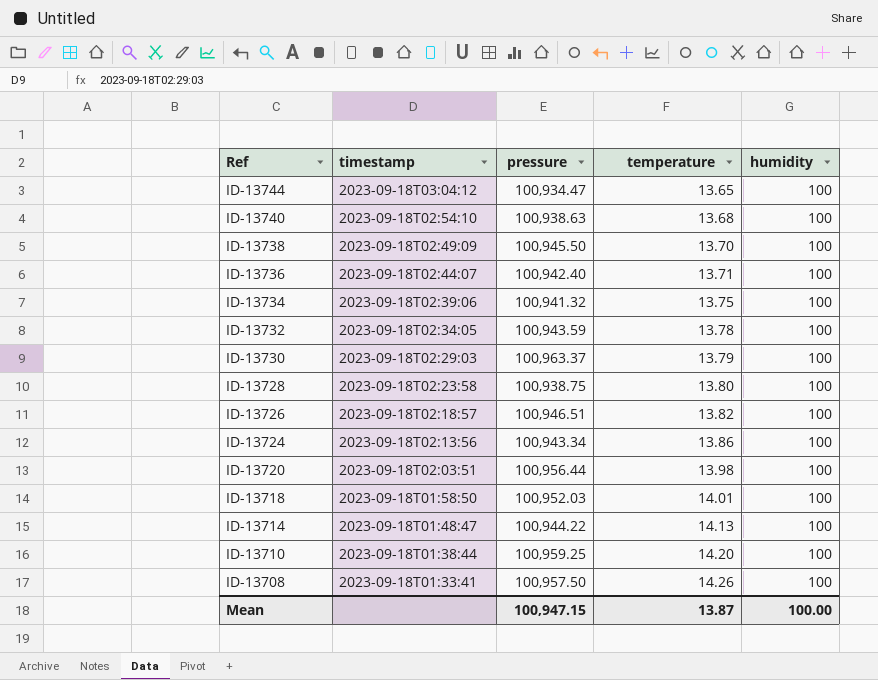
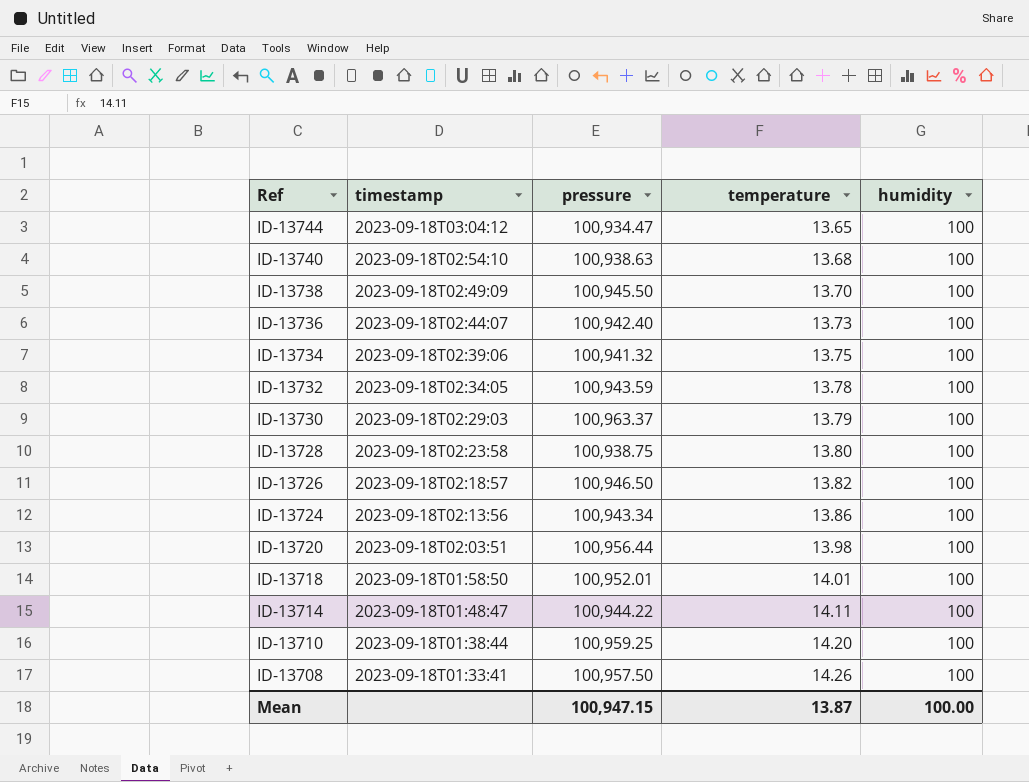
ID-13736 | temperature: 13.71 -> 13.73
ID-13726 | pressure: 100,946.51 -> 100,946.50
ID-13718 | pressure: 100,952.03 -> 100,952.01
ID-13714 | temperature: 14.13 -> 14.11

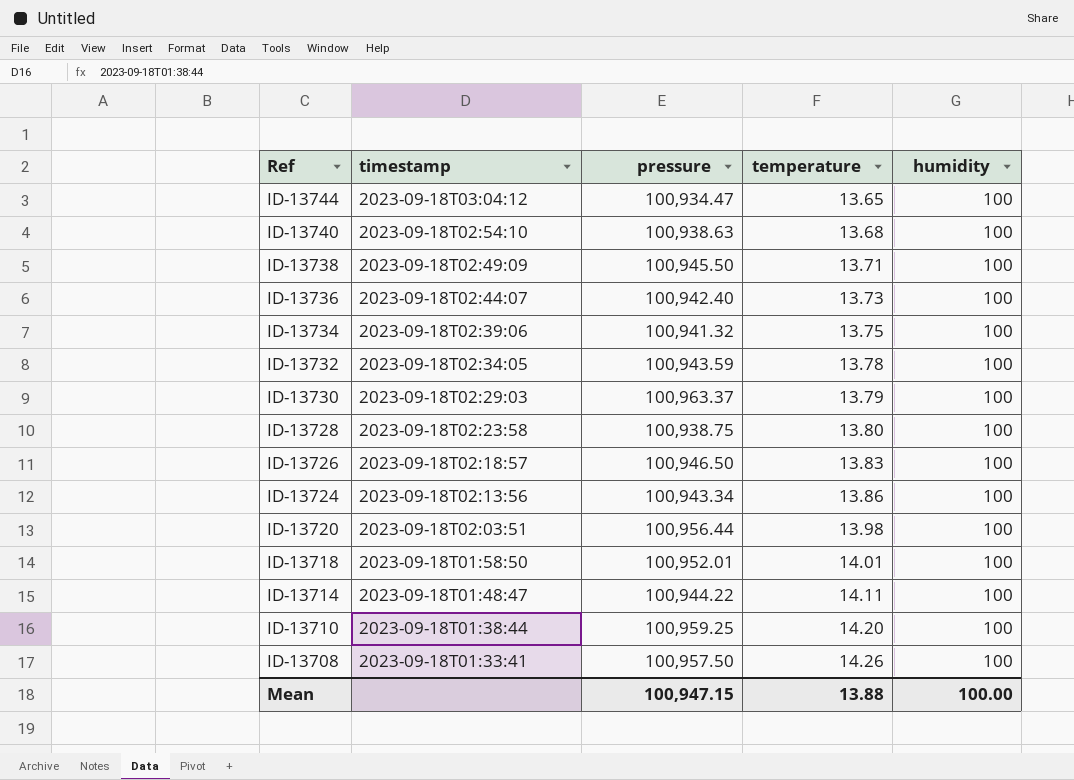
ID-13738 | temperature: 13.70 -> 13.71
ID-13726 | temperature: 13.82 -> 13.83
Mean | temperature: 13.87 -> 13.88

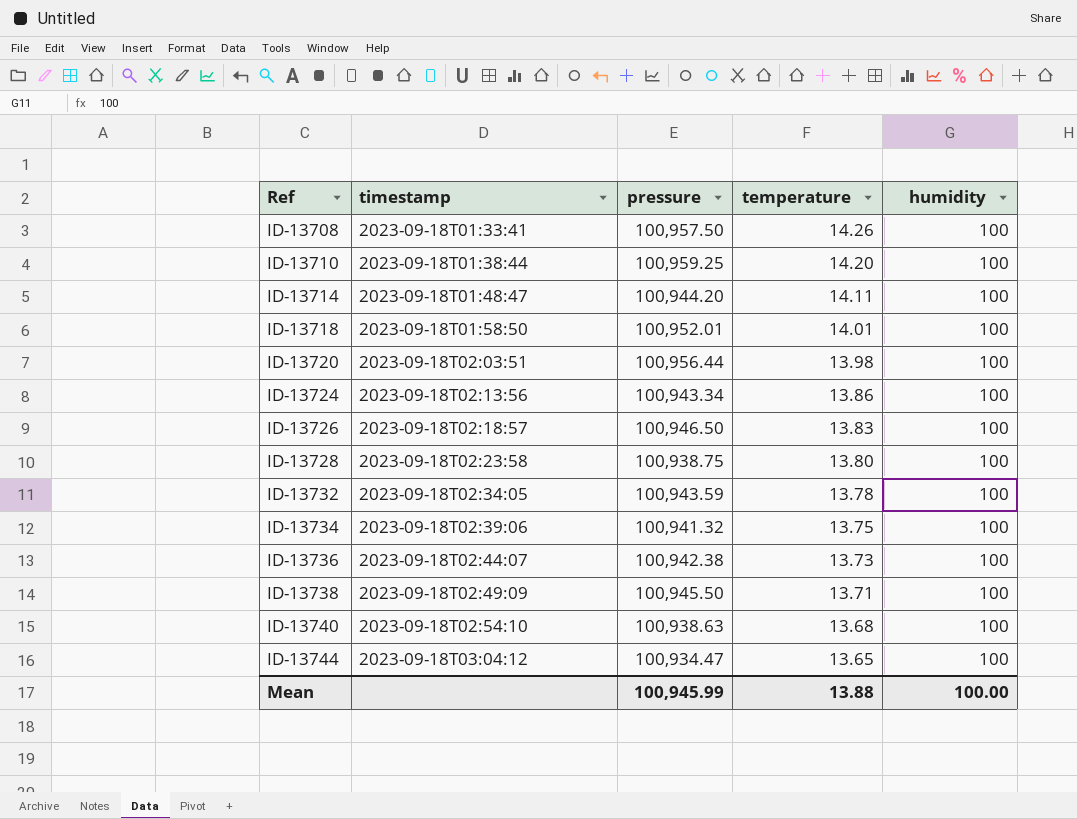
row order: Ref descending -> Ref ascending
row ID-13730: 2023-09-18T02:29:03 | 100,963.37 | 13.79 | 100 -> none
ID-13714 | pressure: 100,944.22 -> 100,944.20
ID-13736 | pressure: 100,942.40 -> 100,942.38
Mean | pressure: 100,947.15 -> 100,945.99

